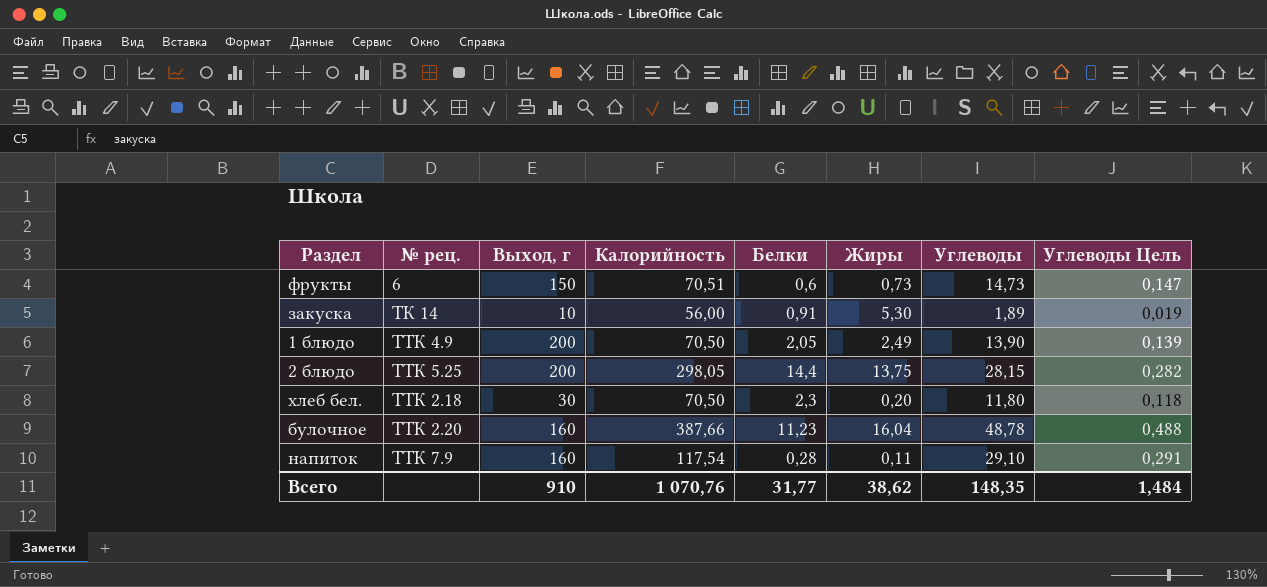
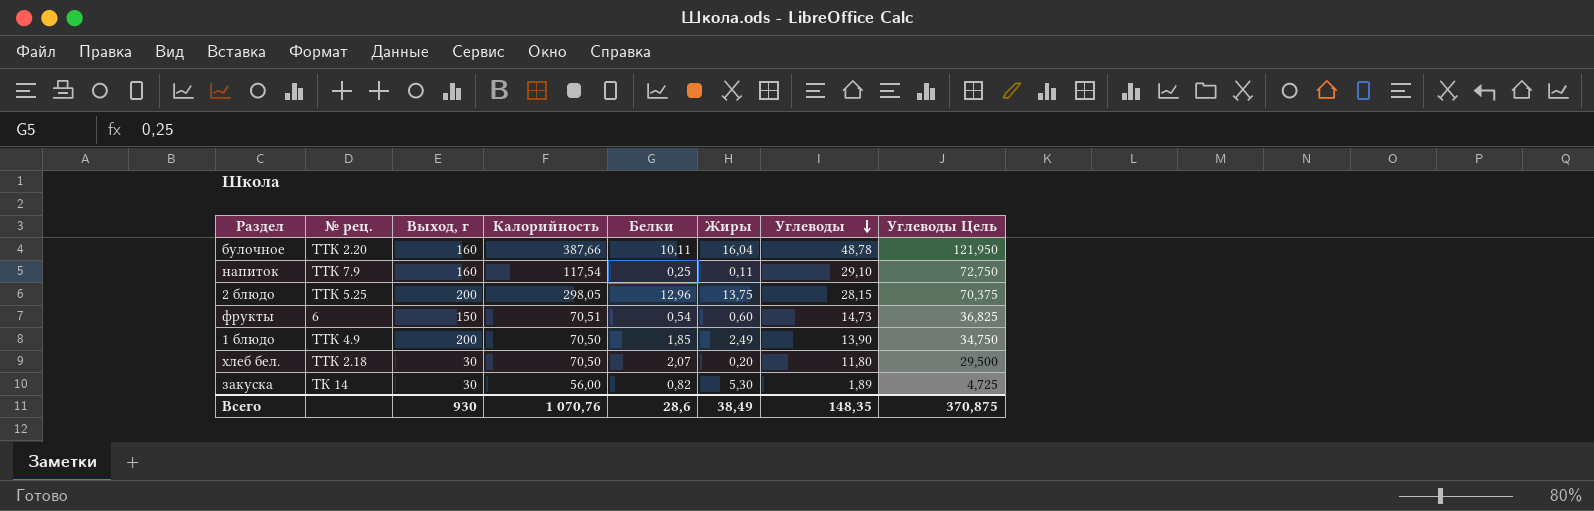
row order: none -> Углеводы descending
column Углеводы Цель | formula: [Углеводы] * 0,01 -> [Углеводы] * 2,5
булочное | Белки: 11,23 -> 10,11
напиток | Белки: 0,28 -> 0,25
2 блюдо | Белки: 14,4 -> 12,96
фрукты | Белки: 0,6 -> 0,54
фрукты | Жиры: 0,73 -> 0,60
1 блюдо | Белки: 2,05 -> 1,85
хлеб бел. | Белки: 2,3 -> 2,07
закуска | Выход, г: 10 -> 30
закуска | Белки: 0,91 -> 0,82
Всего | Выход, г: 910 -> 930
Всего | Белки: 31,77 -> 28,6
Всего | Жиры: 38,62 -> 38,49
Всего | Углеводы Цель: 1,484 -> 370,875

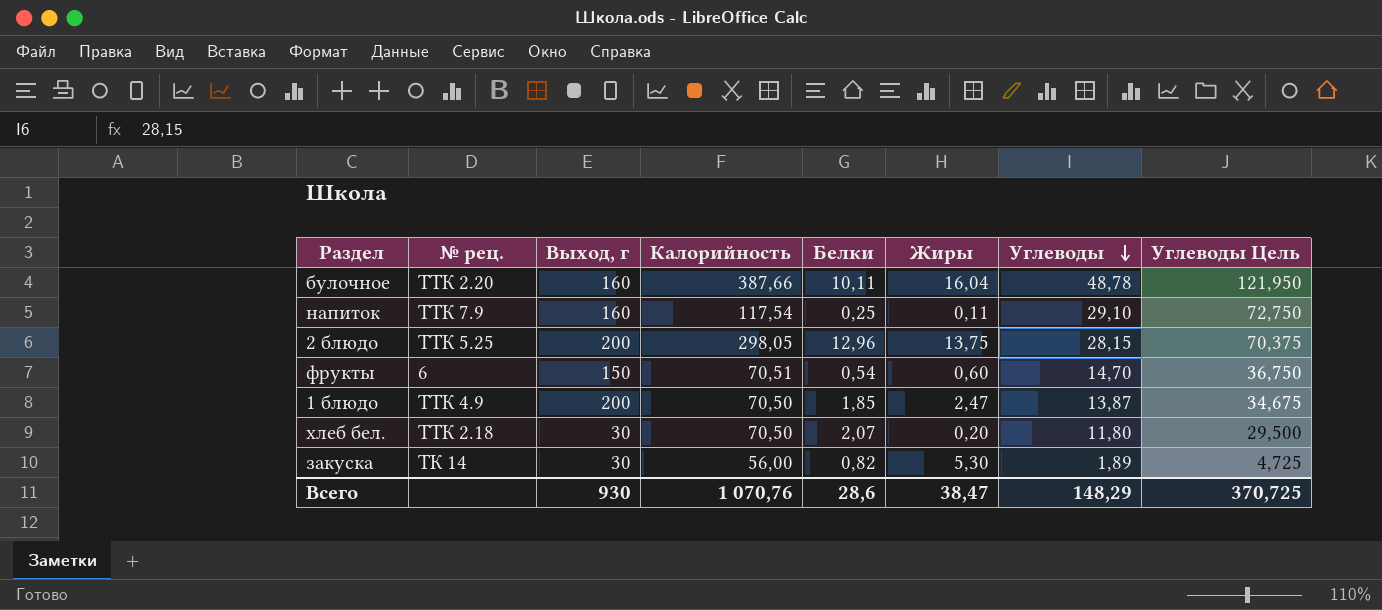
фрукты | Углеводы: 14,73 -> 14,70
фрукты | Углеводы Цель: 36,825 -> 36,750
1 блюдо | Жиры: 2,49 -> 2,47
1 блюдо | Углеводы: 13,90 -> 13,87
1 блюдо | Углеводы Цель: 34,750 -> 34,675
Всего | Жиры: 38,49 -> 38,47
Всего | Углеводы: 148,35 -> 148,29
Всего | Углеводы Цель: 370,875 -> 370,725

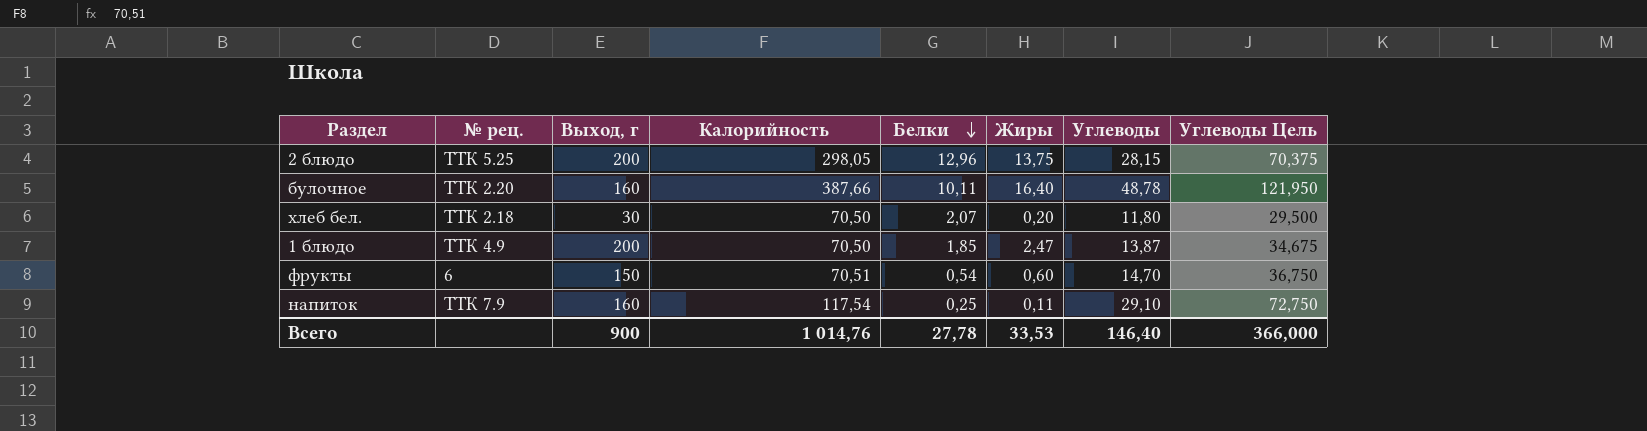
row order: Углеводы descending -> Белки descending
row закуска: ТК 14 | 30 | 56,00 | 0,82 | 5,30 | 1,89 | 4,725 -> none
булочное | Жиры: 16,04 -> 16,40
Всего | Выход, г: 930 -> 900
Всего | Калорийность: 1 070,76 -> 1 014,76
Всего | Белки: 28,6 -> 27,78
Всего | Жиры: 38,47 -> 33,53
Всего | Углеводы: 148,29 -> 146,40
Всего | Углеводы Цель: 370,725 -> 366,000

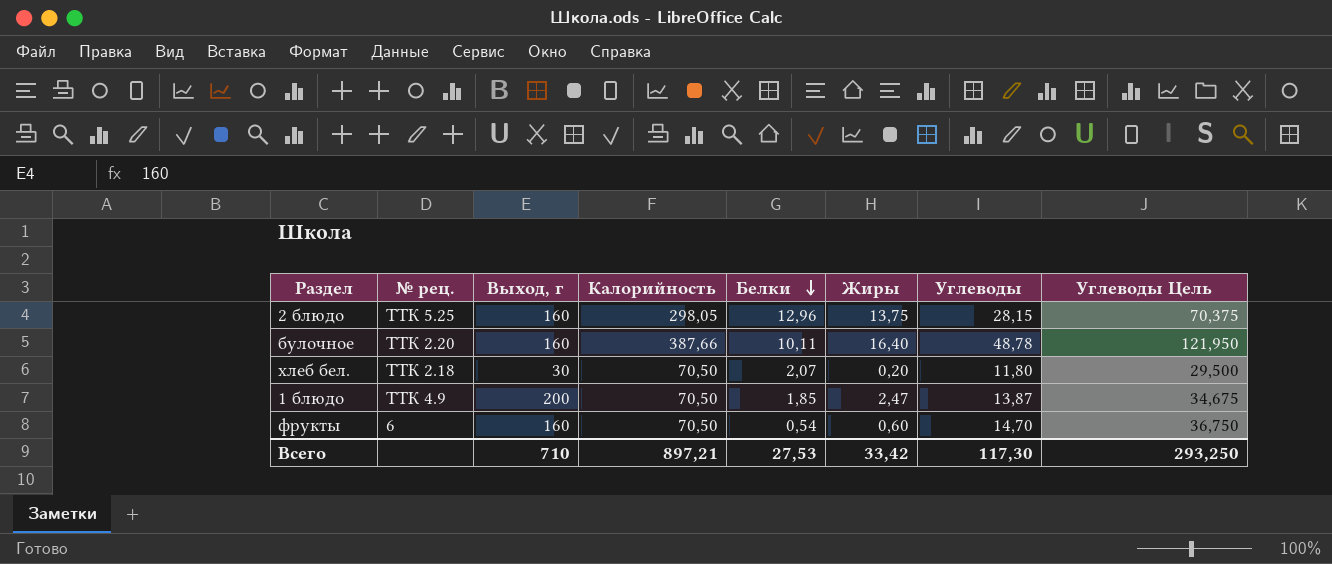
row напиток: ТТК 7.9 | 160 | 117,54 | 0,25 | 0,11 | 29,10 | 72,750 -> none
2 блюдо | Выход, г: 200 -> 160
фрукты | Выход, г: 150 -> 160
фрукты | Калорийность: 70,51 -> 70,50
Всего | Выход, г: 900 -> 710
Всего | Калорийность: 1 014,76 -> 897,21
Всего | Белки: 27,78 -> 27,53
Всего | Жиры: 33,53 -> 33,42
Всего | Углеводы: 146,40 -> 117,30
Всего | Углеводы Цель: 366,000 -> 293,250

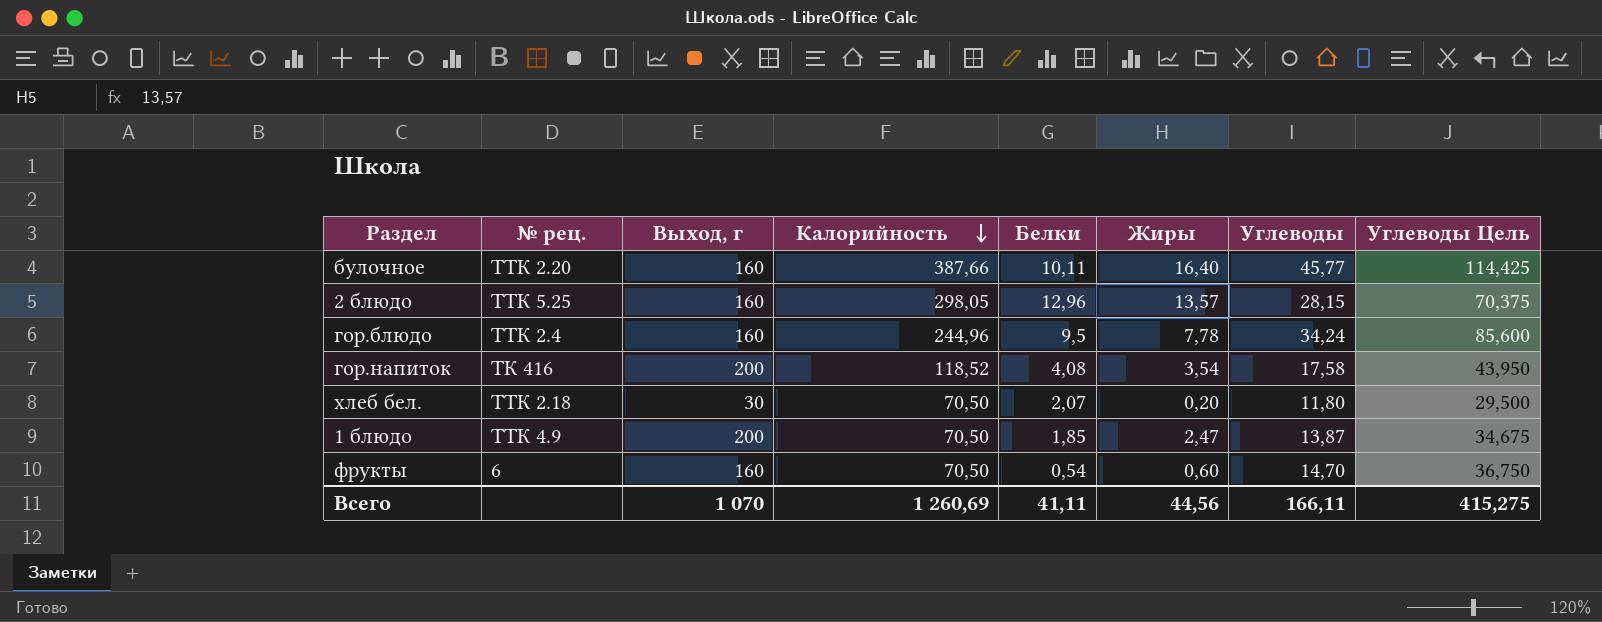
row order: Белки descending -> Калорийность descending
булочное | Углеводы: 48,78 -> 45,77
булочное | Углеводы Цель: 121,950 -> 114,425
2 блюдо | Жиры: 13,75 -> 13,57
row гор.блюдо: none -> ТТК 2.4 | 160 | 244,96 | 9,5 | 7,78 | 34,24 | 85,600
row гор.напиток: none -> ТК 416 | 200 | 118,52 | 4,08 | 3,54 | 17,58 | 43,950
Всего | Выход, г: 710 -> 1 070
Всего | Калорийность: 897,21 -> 1 260,69
Всего | Белки: 27,53 -> 41,11
Всего | Жиры: 33,42 -> 44,56
Всего | Углеводы: 117,30 -> 166,11
Всего | Углеводы Цель: 293,250 -> 415,275

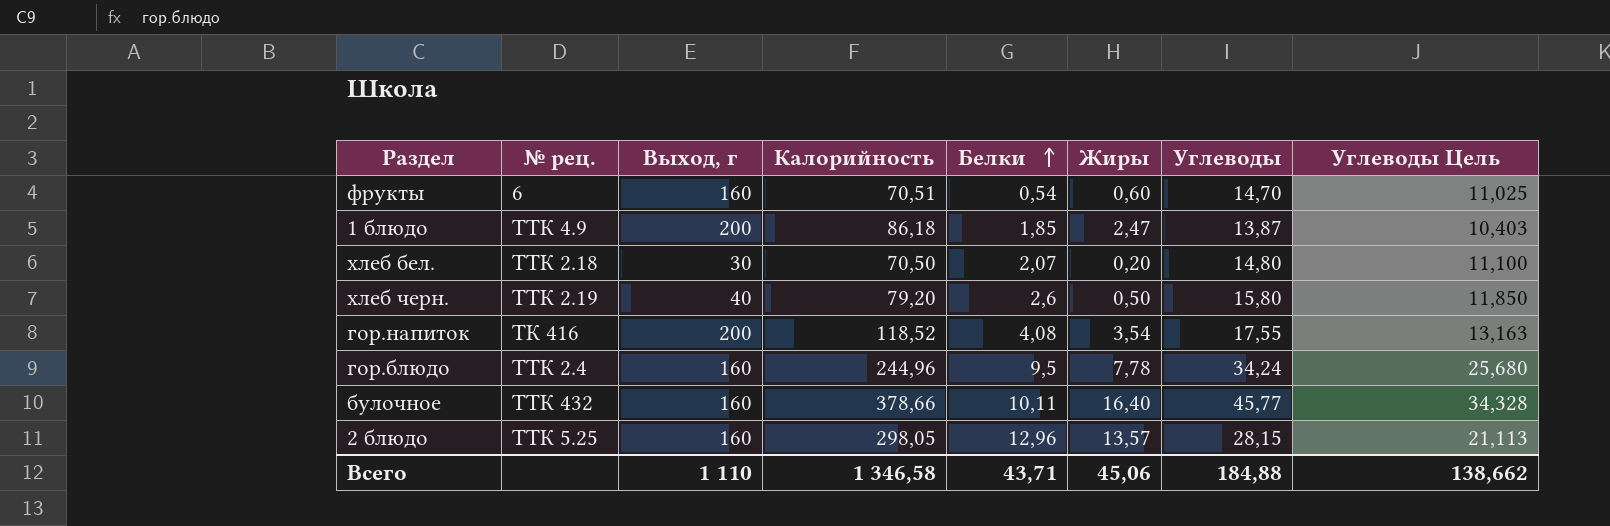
row order: Калорийность descending -> Белки ascending
column Углеводы Цель | formula: [Углеводы] * 2,5 -> [Углеводы] * 0,75
фрукты | Калорийность: 70,50 -> 70,51
1 блюдо | Калорийность: 70,50 -> 86,18
хлеб бел. | Углеводы: 11,80 -> 14,80
row хлеб черн.: none -> ТТК 2.19 | 40 | 79,20 | 2,6 | 0,50 | 15,80 | 11,850
гор.напиток | Углеводы: 17,58 -> 17,55
булочное | № рец.: ТТК 2.20 -> ТТК 432
булочное | Калорийность: 387,66 -> 378,66
Всего | Выход, г: 1 070 -> 1 110
Всего | Калорийность: 1 260,69 -> 1 346,58
Всего | Белки: 41,11 -> 43,71
Всего | Жиры: 44,56 -> 45,06
Всего | Углеводы: 166,11 -> 184,88
Всего | Углеводы Цель: 415,275 -> 138,662

